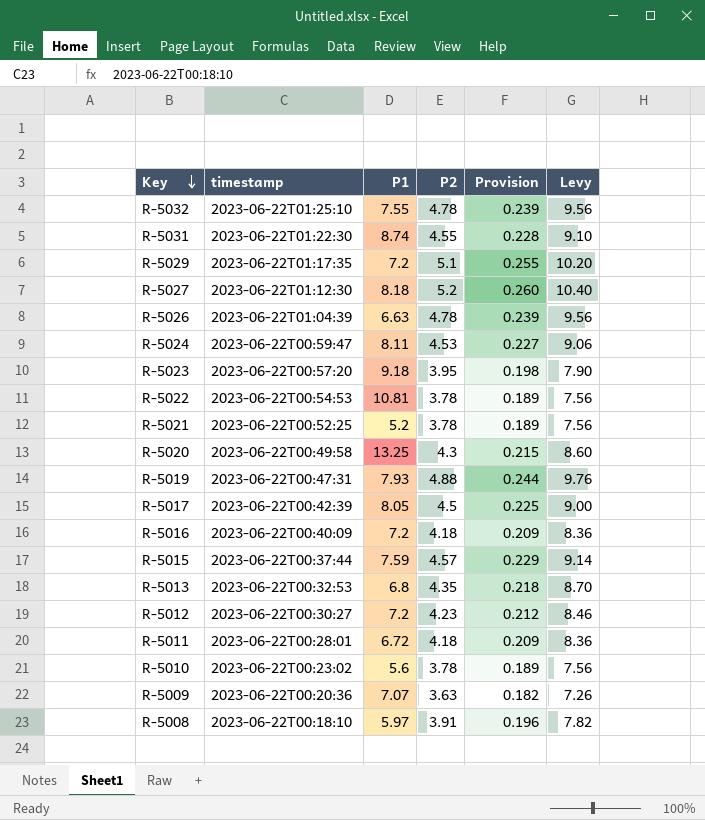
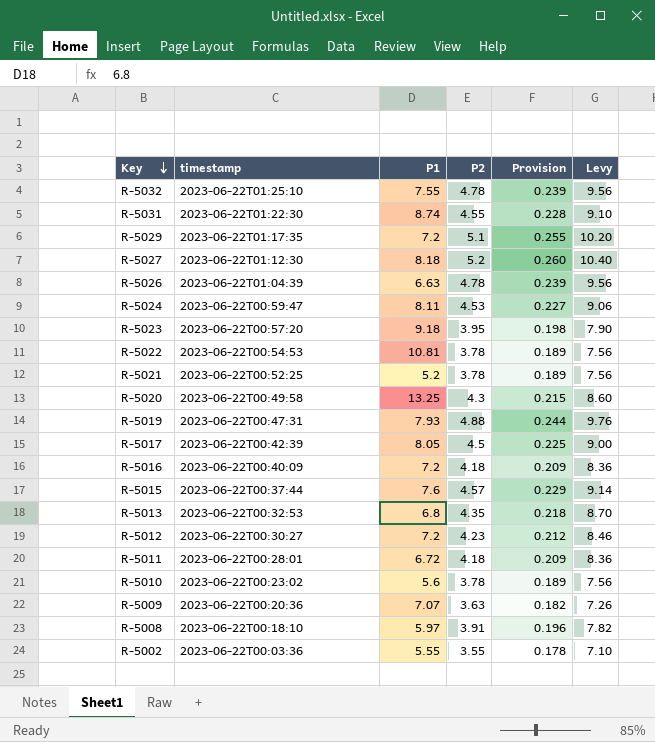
R-5015 | P1: 7.59 -> 7.6
row R-5002: none -> 2023-06-22T00:03:36 | 5.55 | 3.55 | 0.178 | 7.10

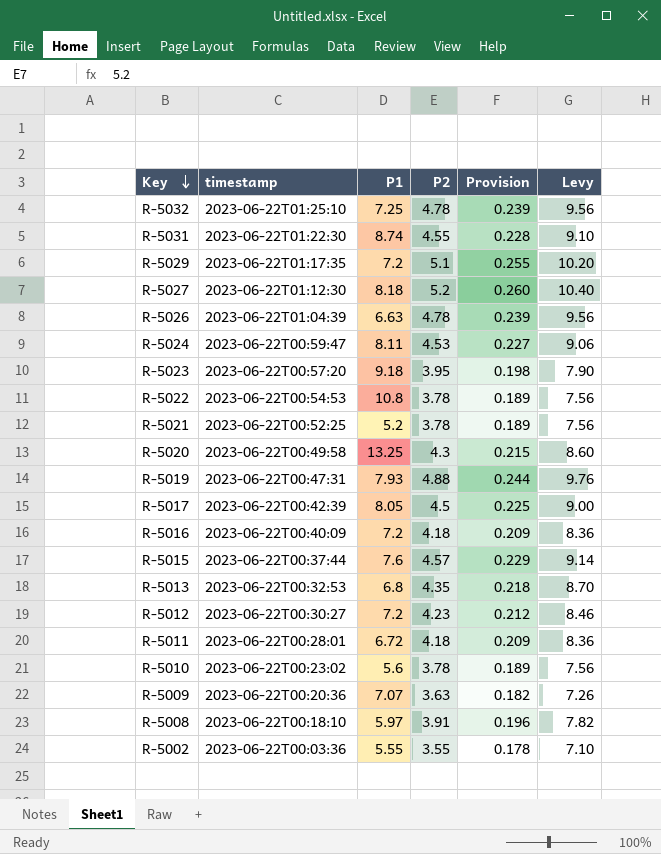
R-5032 | P1: 7.55 -> 7.25
R-5022 | P1: 10.81 -> 10.8

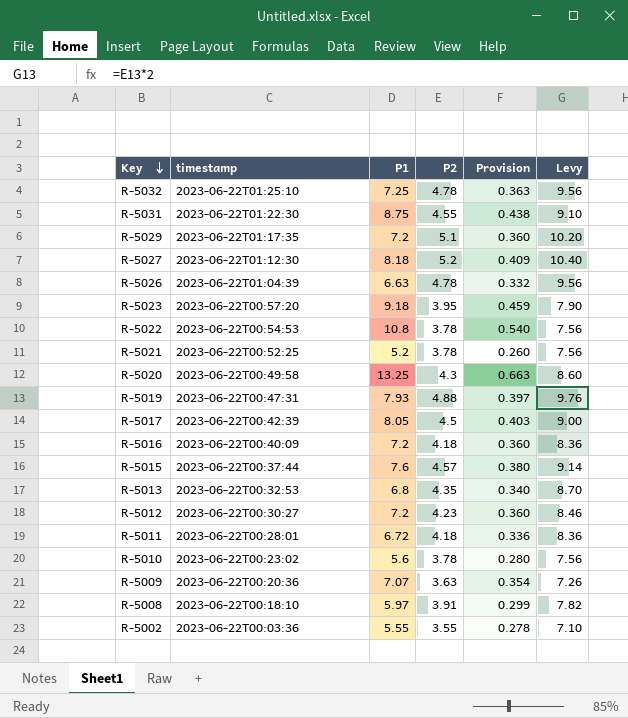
column Provision | formula: [P2] * 0.05 -> [P1] * 0.05
row R-5024: 2023-06-22T00:59:47 | 8.11 | 4.53 | 0.227 | 9.06 -> none
R-5031 | P1: 8.74 -> 8.75

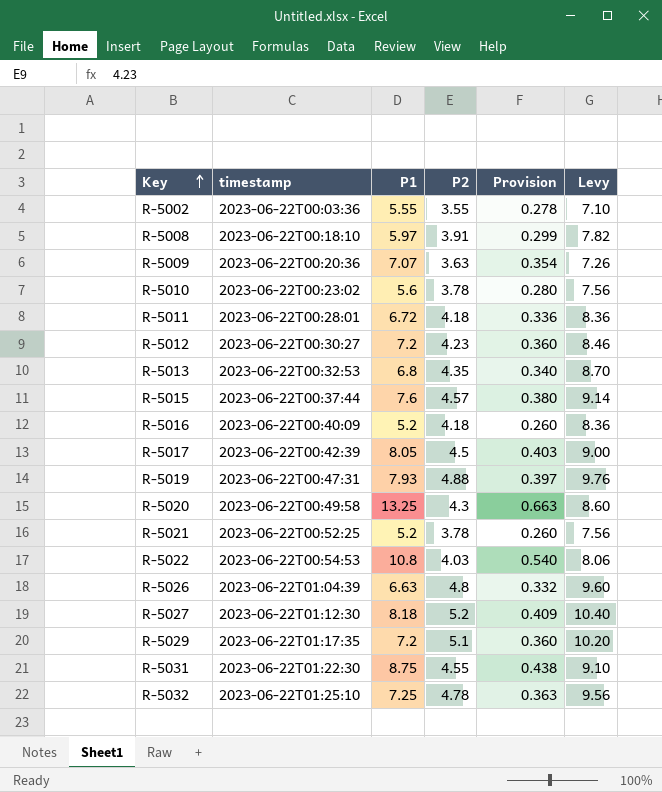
row order: Key descending -> Key ascending
row R-5023: 2023-06-22T00:57:20 | 9.18 | 3.95 | 0.459 | 7.90 -> none
R-5016 | P1: 7.2 -> 5.2
R-5016 | Provision: 0.360 -> 0.260
R-5022 | P2: 3.78 -> 4.03
R-5022 | Levy: 7.56 -> 8.06
R-5026 | P2: 4.78 -> 4.8
R-5026 | Levy: 9.56 -> 9.60

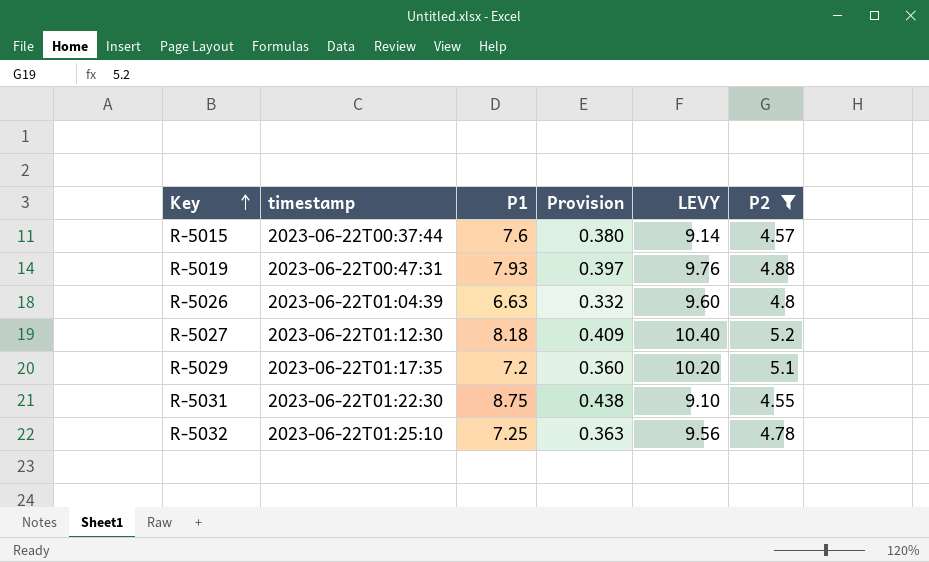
filter: none -> P2 >= 4.55
column name: Levy -> LEVY
column P2 | position: 4 -> 6

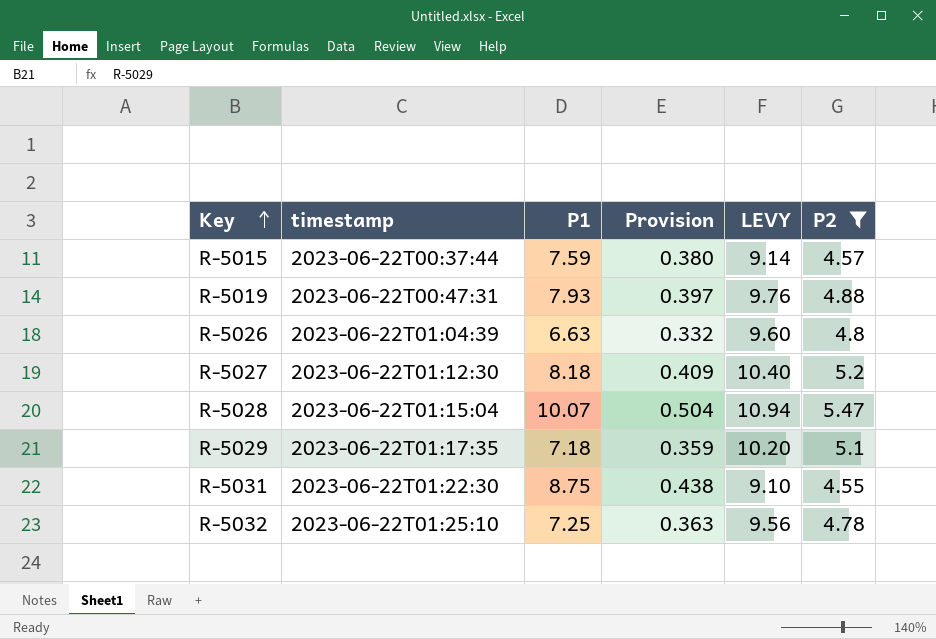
R-5015 | P1: 7.6 -> 7.59
row R-5028: none -> 2023-06-22T01:15:04 | 10.07 | 0.504 | 10.94 | 5.47
R-5029 | P1: 7.2 -> 7.18
R-5029 | Provision: 0.360 -> 0.359

